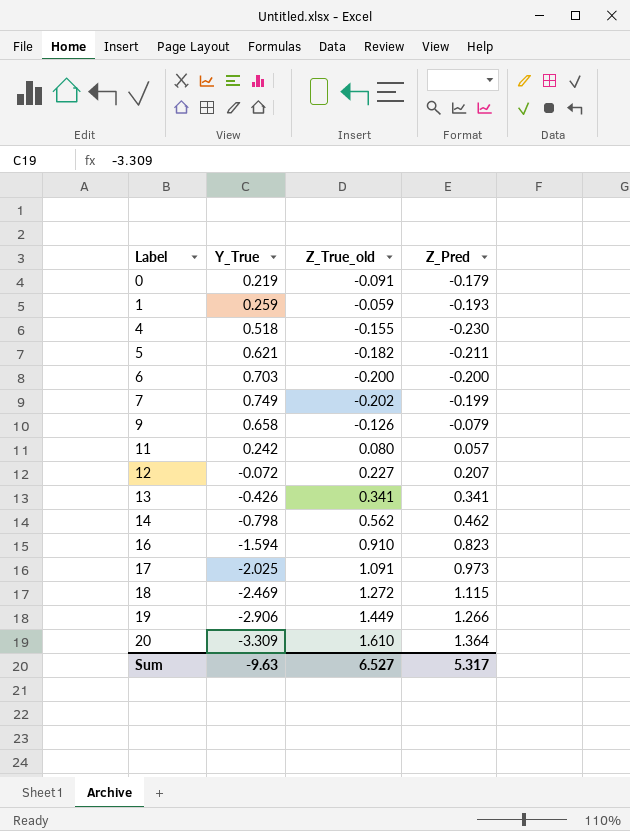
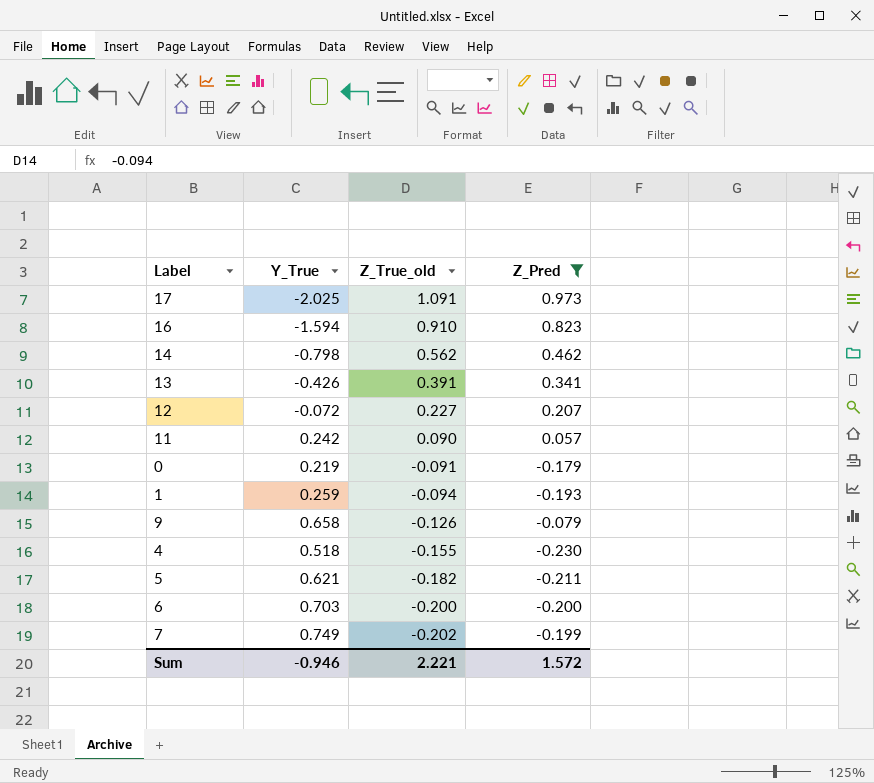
filter: none -> Z_Pred <= 0.973
row order: Label ascending -> Z_True_old descending
13 | Z_True_old: 0.341 -> 0.391
11 | Z_True_old: 0.080 -> 0.090
1 | Z_True_old: -0.059 -> -0.094
Sum | Y_True: -9.63 -> -0.946
Sum | Z_True_old: 6.527 -> 2.221
Sum | Z_Pred: 5.317 -> 1.572

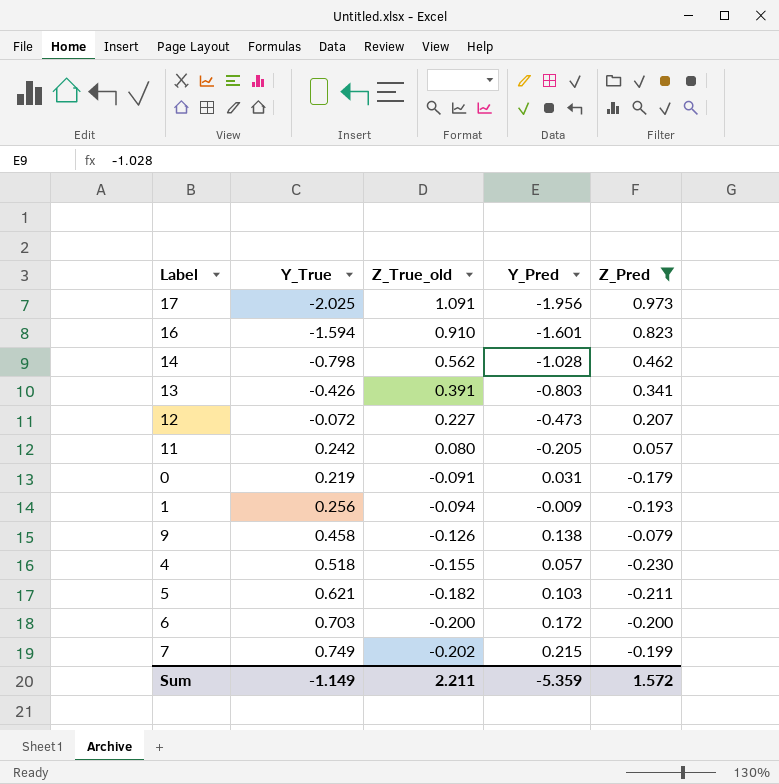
column Y_Pred | position: none -> 4
11 | Z_True_old: 0.090 -> 0.080
1 | Y_True: 0.259 -> 0.256
9 | Y_True: 0.658 -> 0.458
Sum | Y_True: -0.946 -> -1.149
Sum | Z_True_old: 2.221 -> 2.211

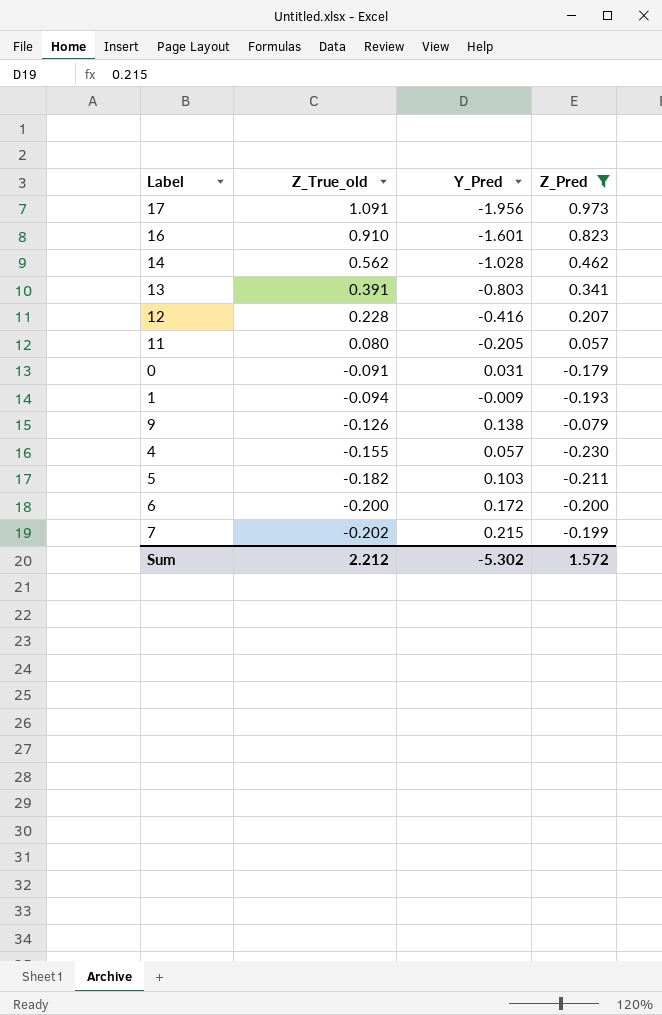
column Y_True | position: 2 -> none
12 | Z_True_old: 0.227 -> 0.228
12 | Y_Pred: -0.473 -> -0.416
Sum | Z_True_old: 2.211 -> 2.212
Sum | Y_Pred: -5.359 -> -5.302

